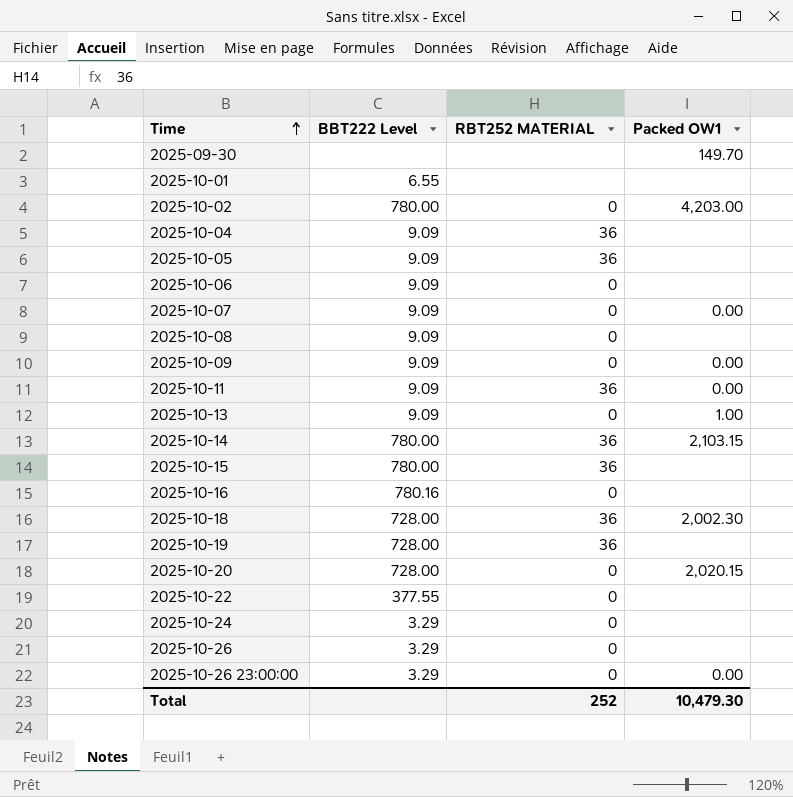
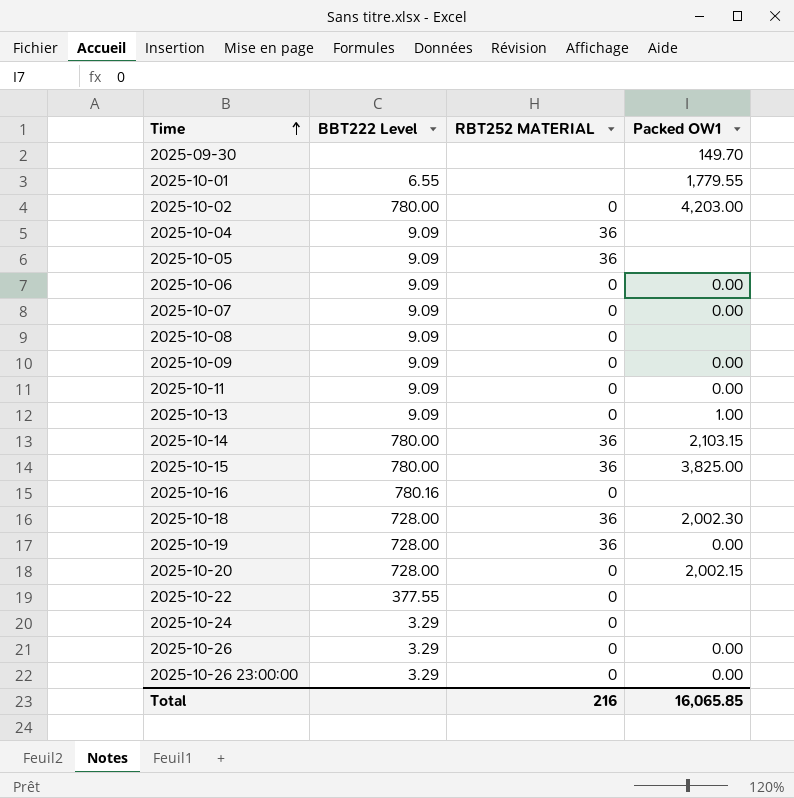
2025-10-01 | Packed OW1: none -> 1,779.55
2025-10-06 | Packed OW1: none -> 0.00
2025-10-11 | RBT252 MATERIAL: 36 -> 0
2025-10-15 | Packed OW1: none -> 3,825.00
2025-10-19 | Packed OW1: none -> 0.00
2025-10-20 | Packed OW1: 2,020.15 -> 2,002.15
2025-10-26 | Packed OW1: none -> 0.00
Total | RBT252 MATERIAL: 252 -> 216
Total | Packed OW1: 10,479.30 -> 16,065.85

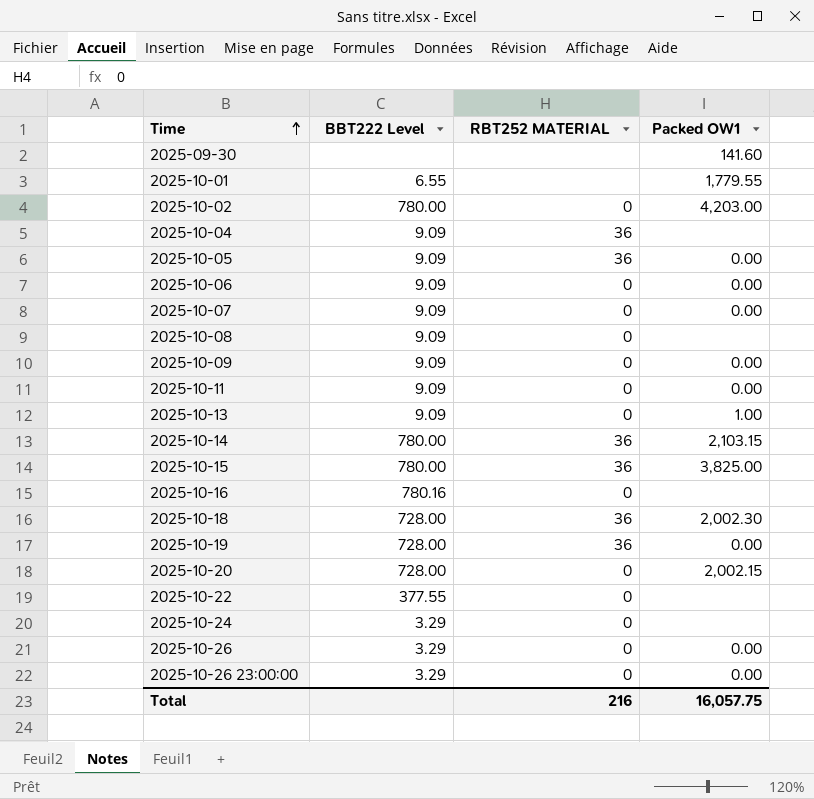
2025-09-30 | Packed OW1: 149.70 -> 141.60
2025-10-05 | Packed OW1: none -> 0.00
Total | Packed OW1: 16,065.85 -> 16,057.75

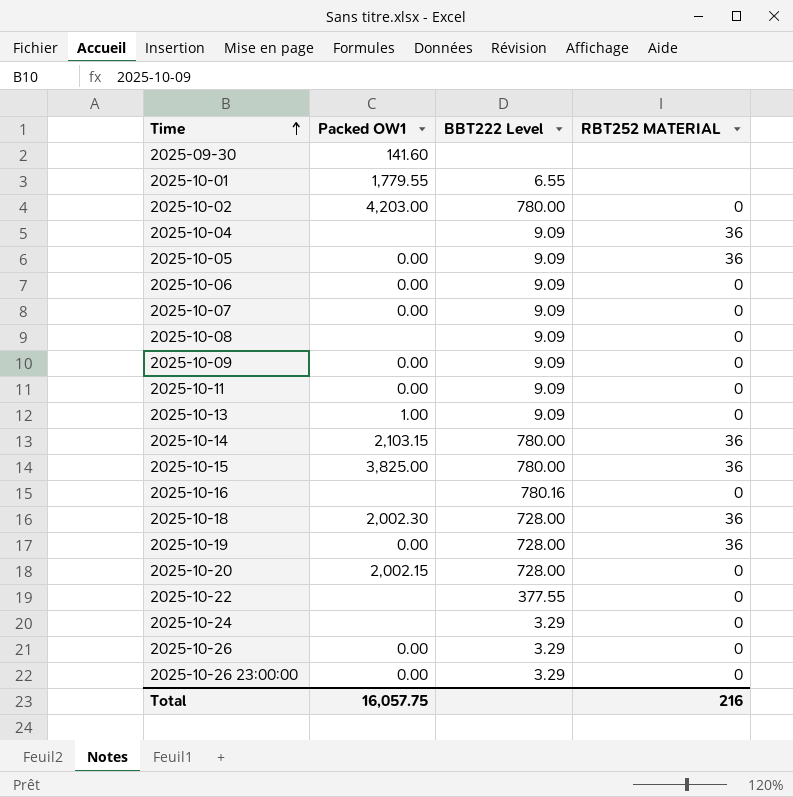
column Packed OW1 | position: 4 -> 2

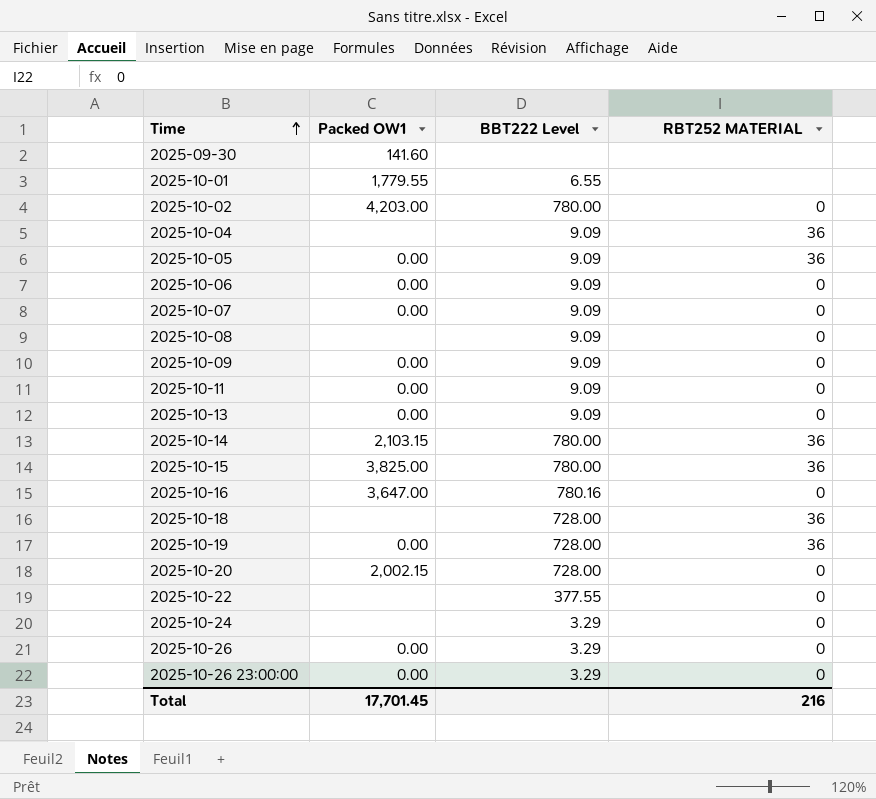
2025-10-13 | Packed OW1: 1.00 -> 0.00
2025-10-16 | Packed OW1: none -> 3,647.00
2025-10-18 | Packed OW1: 2,002.30 -> none
Total | Packed OW1: 16,057.75 -> 17,701.45

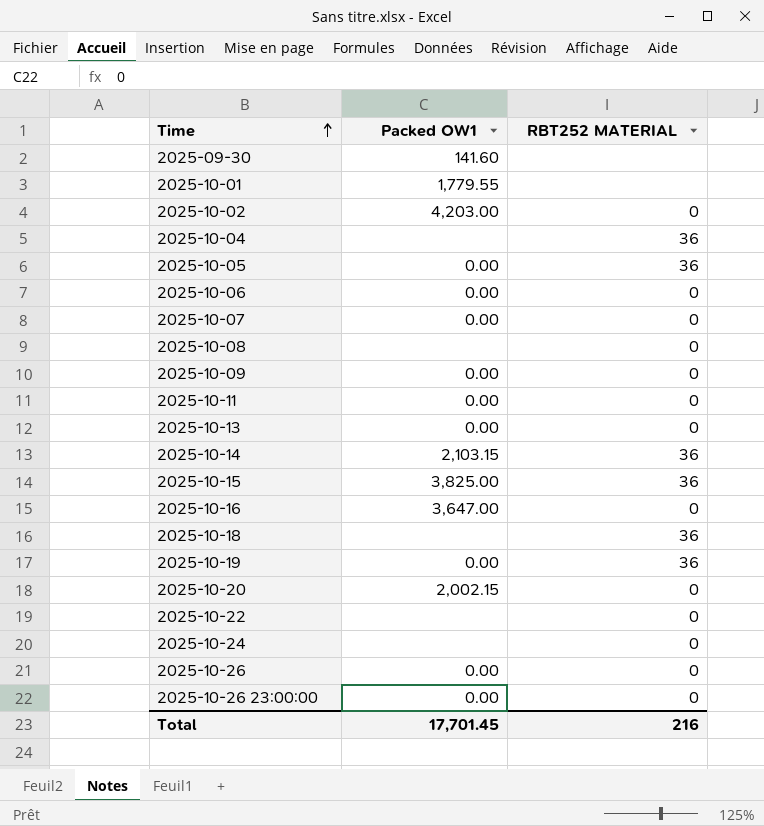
column BBT222 Level | position: 3 -> none

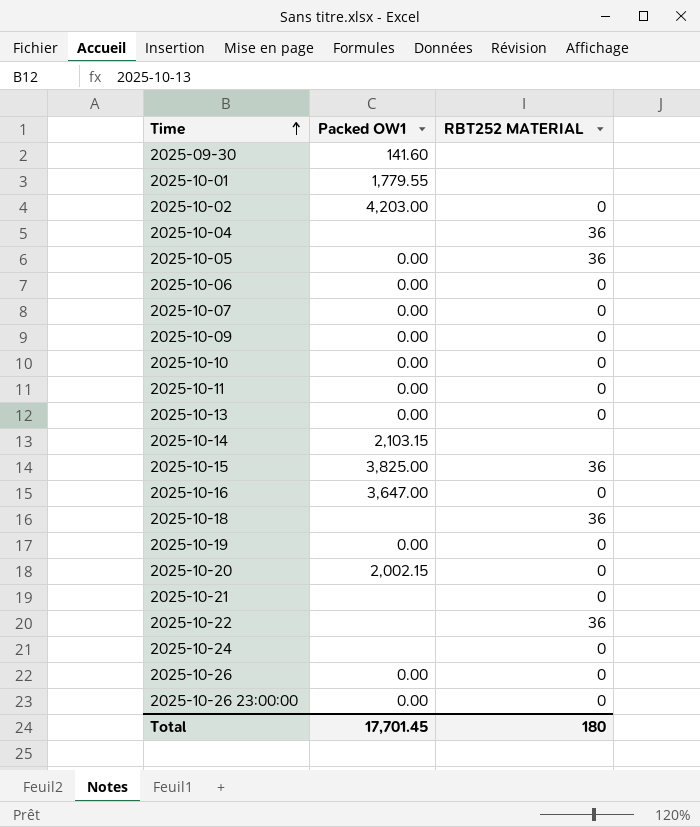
row 2025-10-08: none | 0 -> none
row 2025-10-10: none -> 0.00 | 0
2025-10-14 | RBT252 MATERIAL: 36 -> none
2025-10-19 | RBT252 MATERIAL: 36 -> 0
row 2025-10-21: none -> none | 0
2025-10-22 | RBT252 MATERIAL: 0 -> 36
Total | RBT252 MATERIAL: 216 -> 180

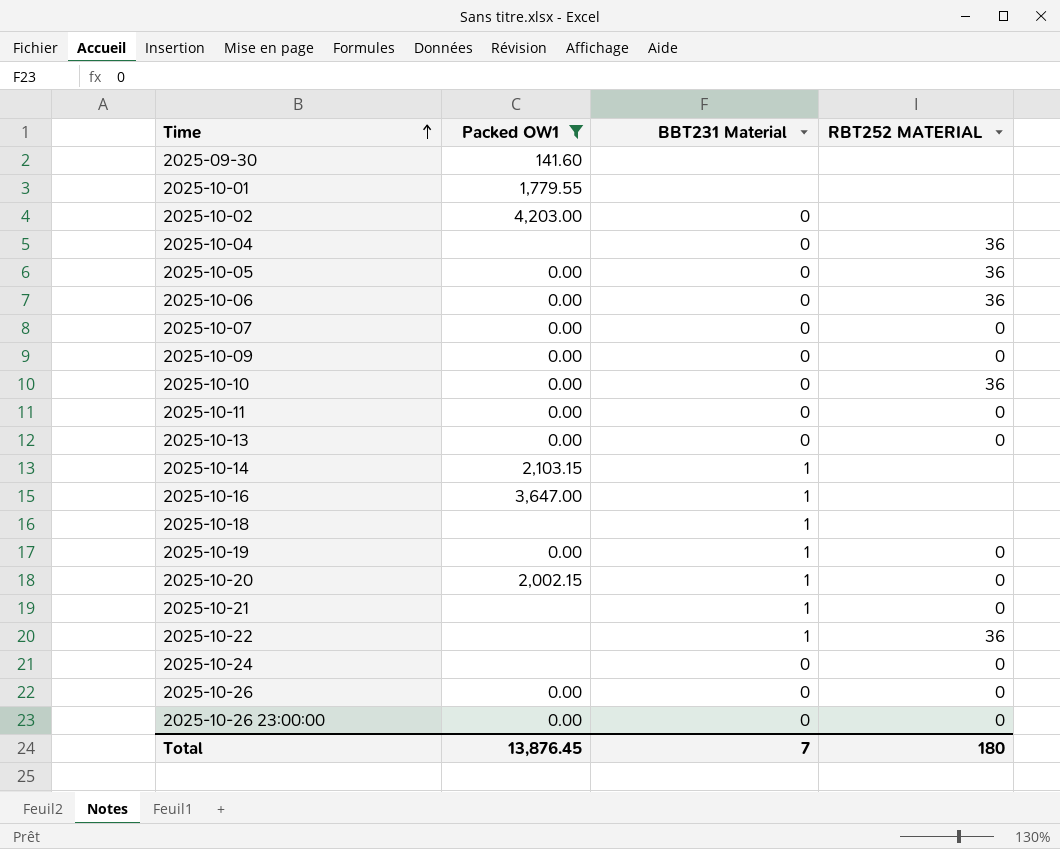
filter: none -> Packed OW1 != 3,825.00
column BBT231 Material | position: none -> 3
2025-10-02 | RBT252 MATERIAL: 0 -> none
2025-10-06 | RBT252 MATERIAL: 0 -> 36
2025-10-10 | RBT252 MATERIAL: 0 -> 36
2025-10-16 | RBT252 MATERIAL: 0 -> none
2025-10-18 | RBT252 MATERIAL: 36 -> none
Total | Packed OW1: 17,701.45 -> 13,876.45

